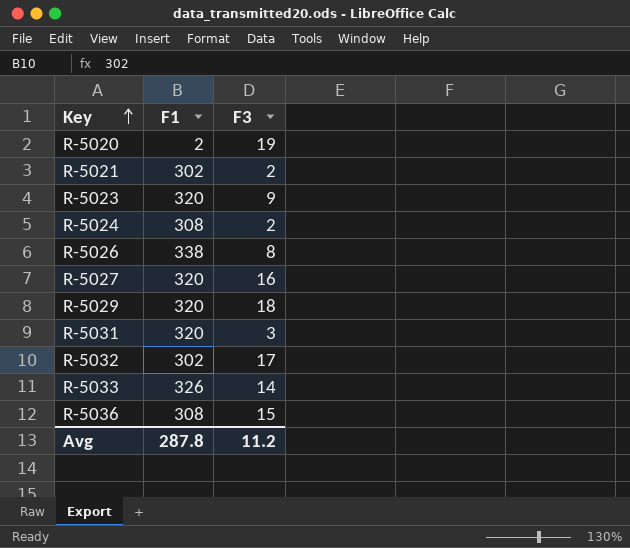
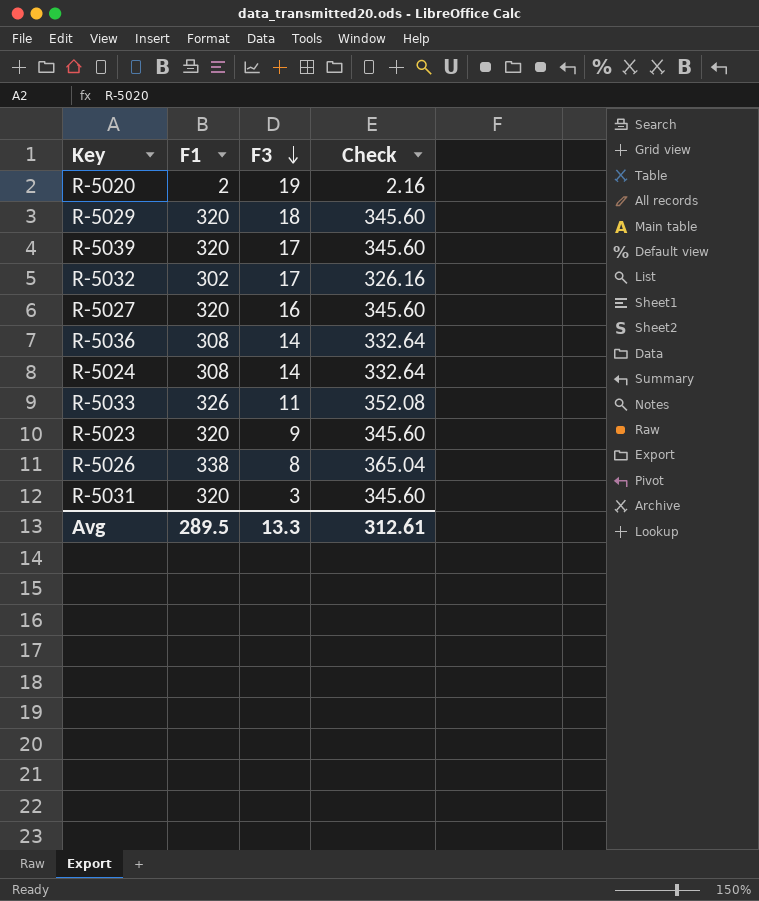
row order: Key ascending -> F3 descending
column Check | formula: none -> [F1] * 1.08
row R-5021: 302 | 2 -> none
row R-5039: none -> 320 | 17 | 345.60
R-5036 | F3: 15 -> 14
R-5024 | F3: 2 -> 14
R-5033 | F3: 14 -> 11
Avg | F1: 287.8 -> 289.5
Avg | F3: 11.2 -> 13.3

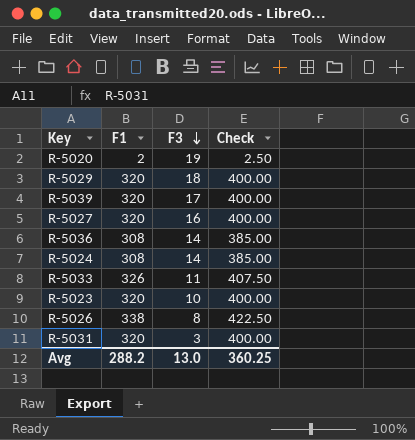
column Check | formula: [F1] * 1.08 -> [F1] * 1.25
row R-5032: 302 | 17 | 326.16 -> none
R-5023 | F3: 9 -> 10
Avg | F1: 289.5 -> 288.2
Avg | F3: 13.3 -> 13.0
Avg | Check: 312.61 -> 360.25

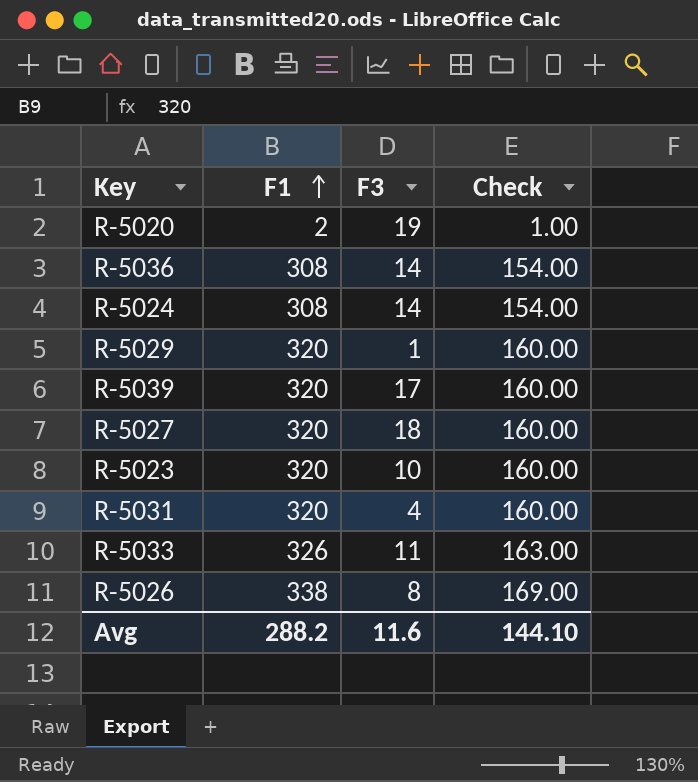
row order: F3 descending -> F1 ascending
column Check | formula: [F1] * 1.25 -> [F1] * 0.5
R-5029 | F3: 18 -> 1
R-5027 | F3: 16 -> 18
R-5031 | F3: 3 -> 4
Avg | F3: 13.0 -> 11.6
Avg | Check: 360.25 -> 144.10

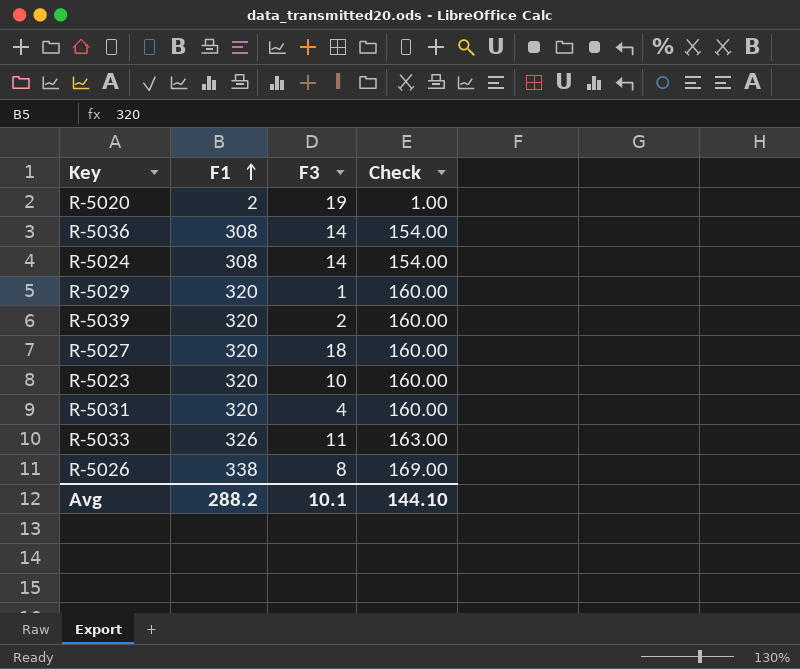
R-5039 | F3: 17 -> 2
Avg | F3: 11.6 -> 10.1

